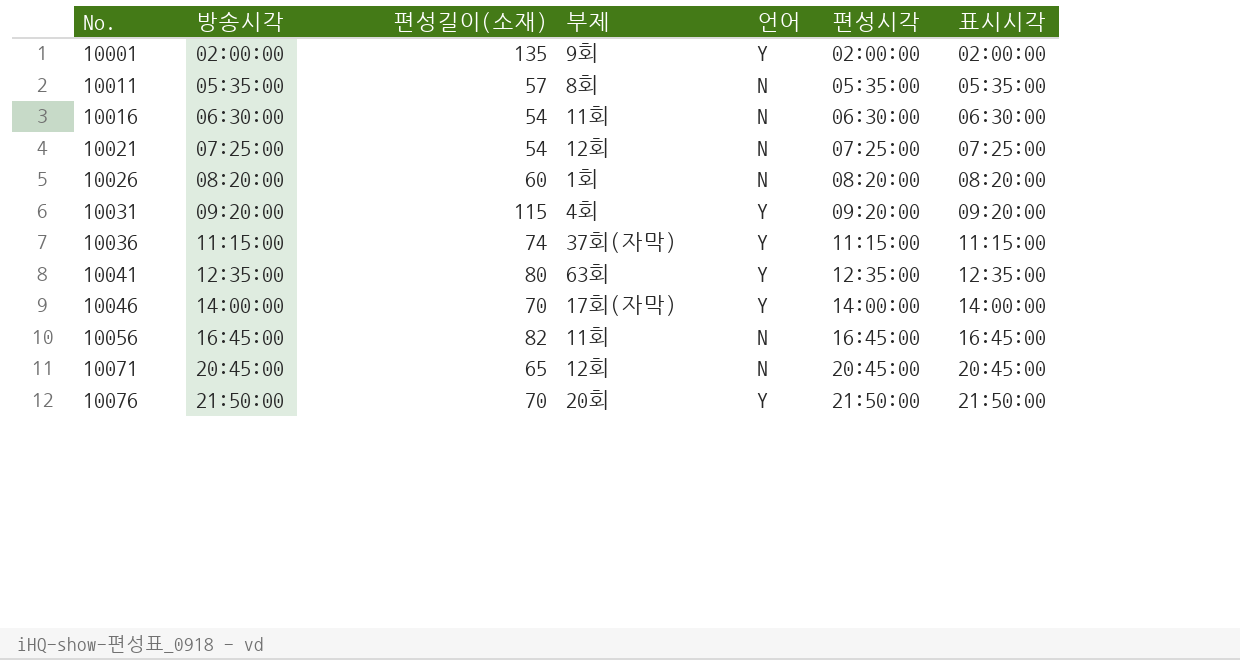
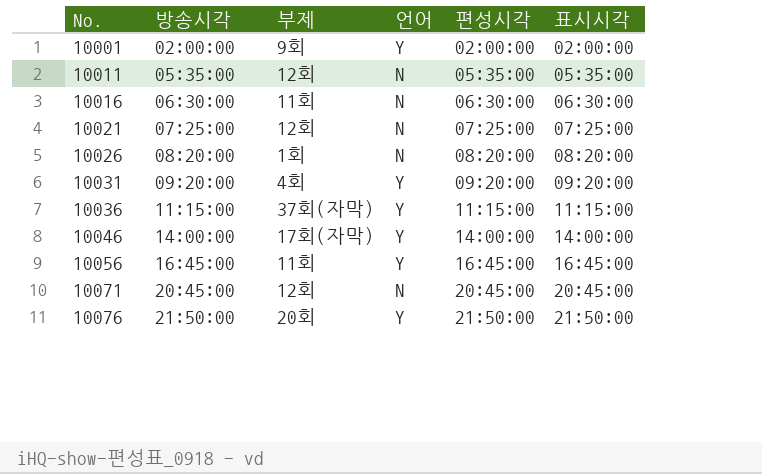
column 편성길이(소재) | position: 3 -> none
row 10041: 12:35:00 | 80 | 63회 | Y | 12:35:00 | 12:35:00 -> none
10011 | 부제: 8회 -> 12회
10056 | 언어: N -> Y

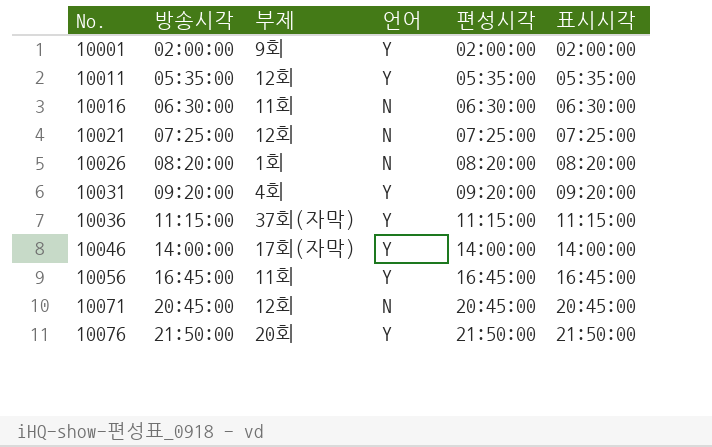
10011 | 언어: N -> Y

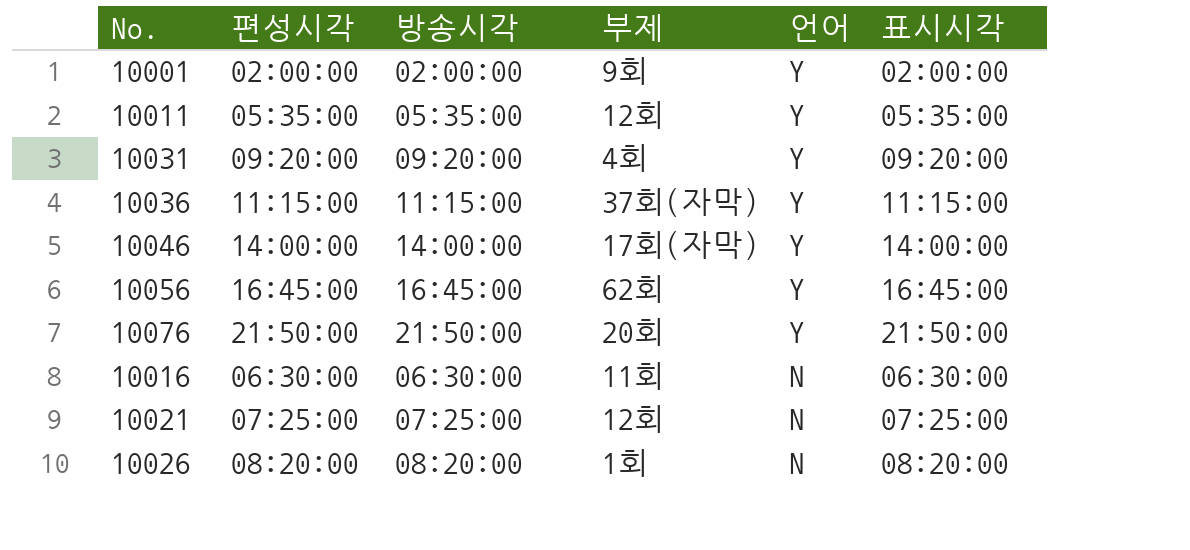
row order: No. ascending -> 언어 descending
column 편성시각 | position: 5 -> 2
row 10071: 20:45:00 | 12회 | N | 20:45:00 | 20:45:00 -> none
10056 | 부제: 11회 -> 62회

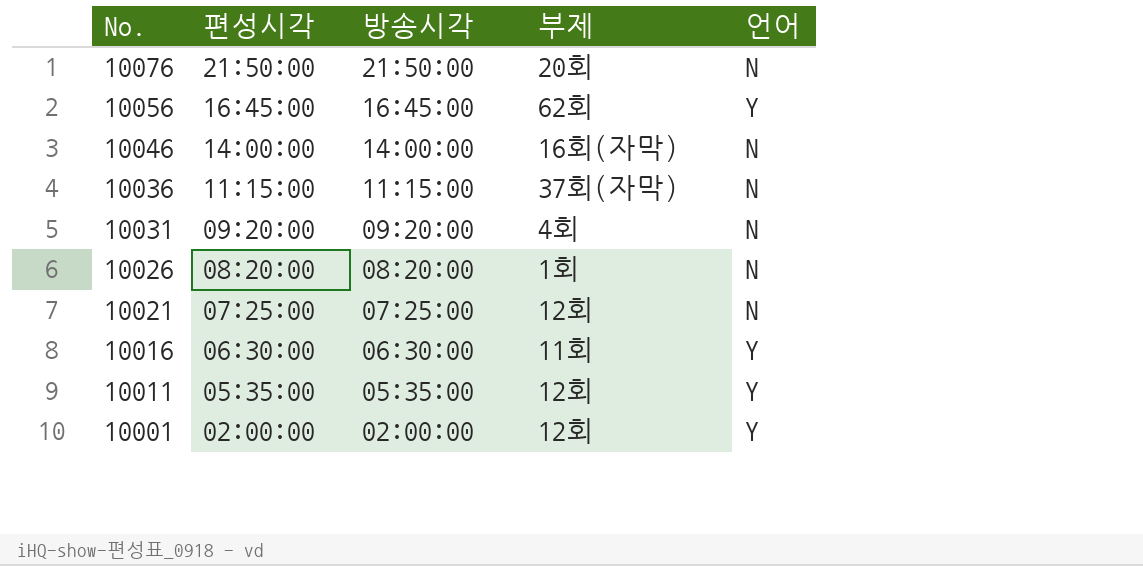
row order: 언어 descending -> No. descending
column 표시시각 | position: 6 -> none
10076 | 언어: Y -> N
10046 | 부제: 17회(자막) -> 16회(자막)
10046 | 언어: Y -> N
10036 | 언어: Y -> N
10031 | 언어: Y -> N
10016 | 언어: N -> Y
10001 | 부제: 9회 -> 12회

